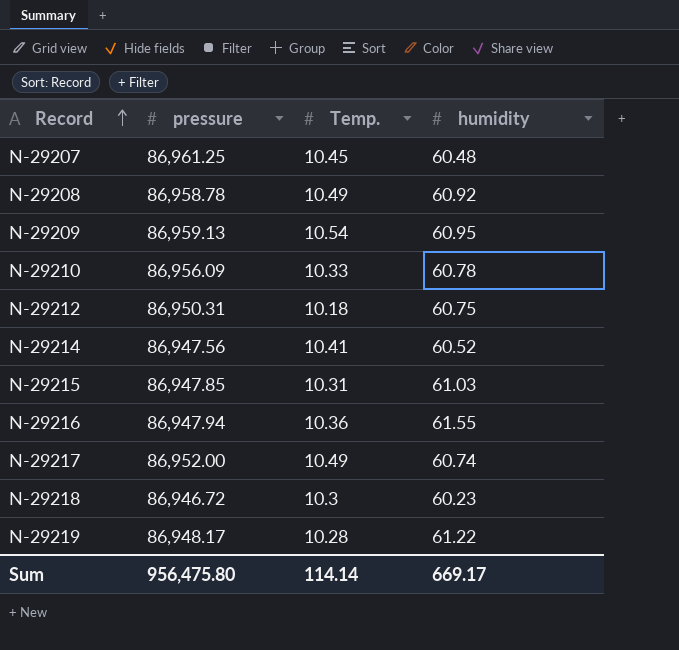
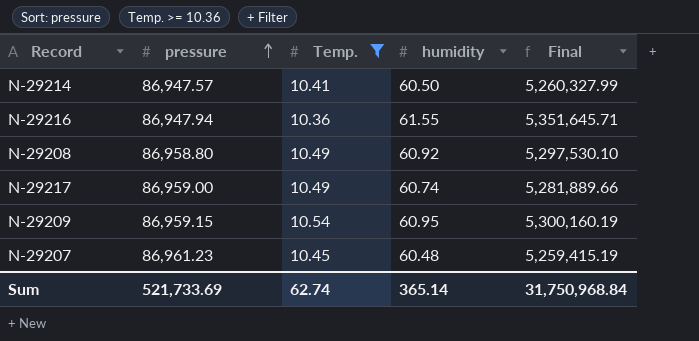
filter: none -> Temp. >= 10.36
row order: Record ascending -> pressure ascending
column Final | formula: none -> [pressure] * [humidity]
N-29214 | pressure: 86,947.56 -> 86,947.57
N-29214 | humidity: 60.52 -> 60.50
N-29208 | pressure: 86,958.78 -> 86,958.80
N-29217 | pressure: 86,952.00 -> 86,959.00
N-29209 | pressure: 86,959.13 -> 86,959.15
N-29207 | pressure: 86,961.25 -> 86,961.23
Sum | pressure: 956,475.80 -> 521,733.69
Sum | Temp.: 114.14 -> 62.74
Sum | humidity: 669.17 -> 365.14

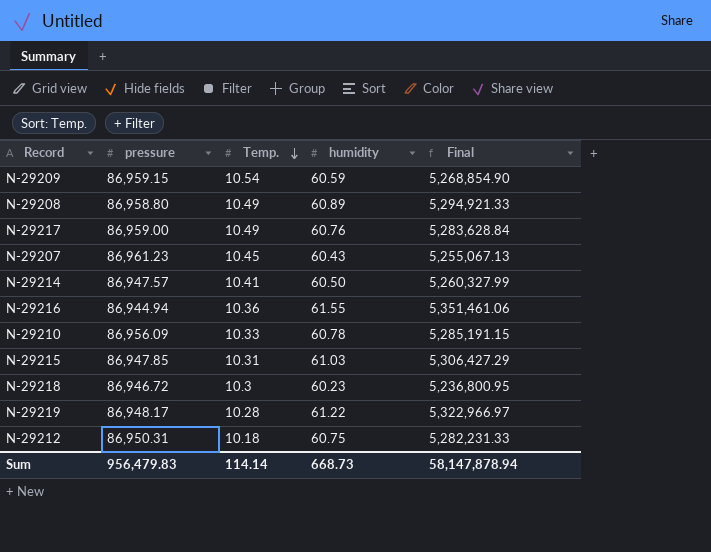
filter: Temp. >= 10.36 -> none
row order: pressure ascending -> Temp. descending
N-29209 | humidity: 60.95 -> 60.59
N-29209 | Final: 5,300,160.19 -> 5,268,854.90
N-29208 | humidity: 60.92 -> 60.89
N-29208 | Final: 5,297,530.10 -> 5,294,921.33
N-29217 | humidity: 60.74 -> 60.76
N-29217 | Final: 5,281,889.66 -> 5,283,628.84
N-29207 | humidity: 60.48 -> 60.43
N-29207 | Final: 5,259,415.19 -> 5,255,067.13
N-29216 | pressure: 86,947.94 -> 86,944.94
N-29216 | Final: 5,351,645.71 -> 5,351,461.06
Sum | pressure: 521,733.69 -> 956,479.83
Sum | Temp.: 62.74 -> 114.14
Sum | humidity: 365.14 -> 668.73
Sum | Final: 31,750,968.84 -> 58,147,878.94

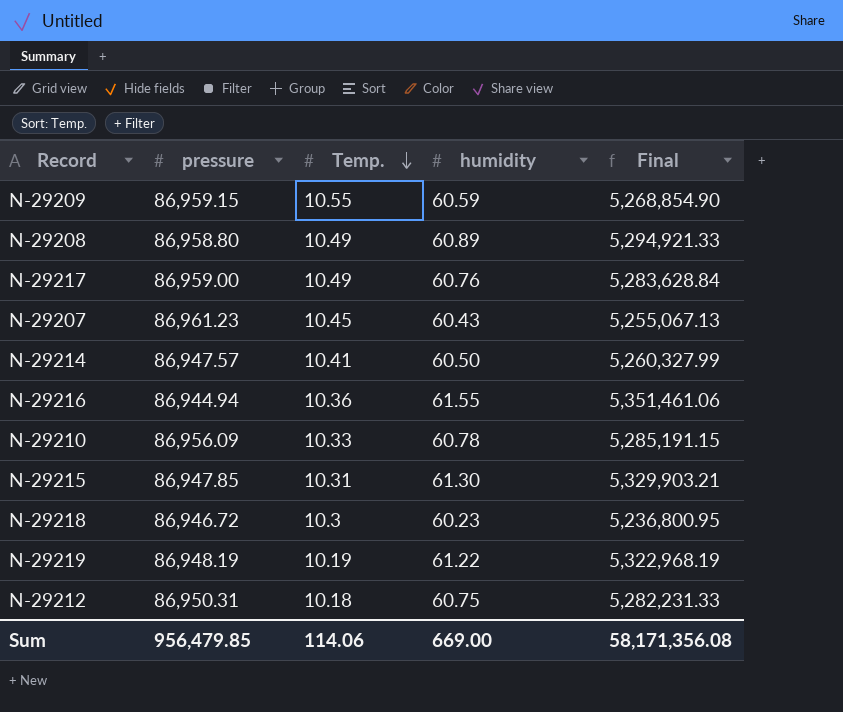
N-29209 | Temp.: 10.54 -> 10.55
N-29215 | humidity: 61.03 -> 61.30
N-29215 | Final: 5,306,427.29 -> 5,329,903.21
N-29219 | pressure: 86,948.17 -> 86,948.19
N-29219 | Temp.: 10.28 -> 10.19
N-29219 | Final: 5,322,966.97 -> 5,322,968.19
Sum | pressure: 956,479.83 -> 956,479.85
Sum | Temp.: 114.14 -> 114.06
Sum | humidity: 668.73 -> 669.00
Sum | Final: 58,147,878.94 -> 58,171,356.08

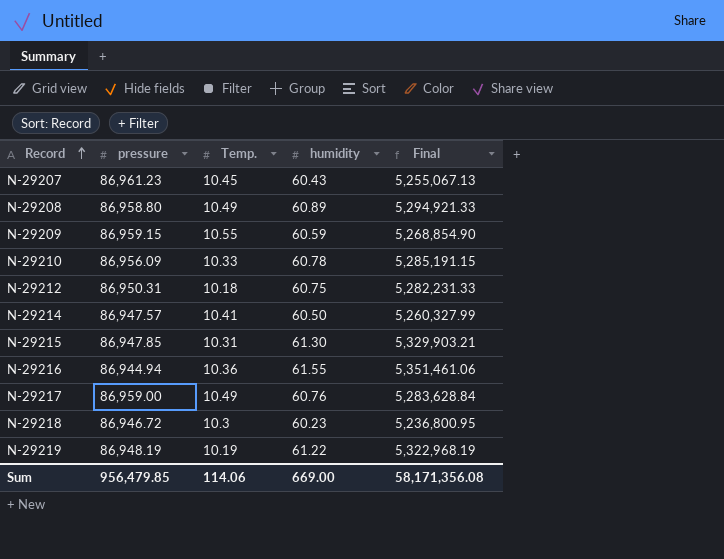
row order: Temp. descending -> Record ascending

